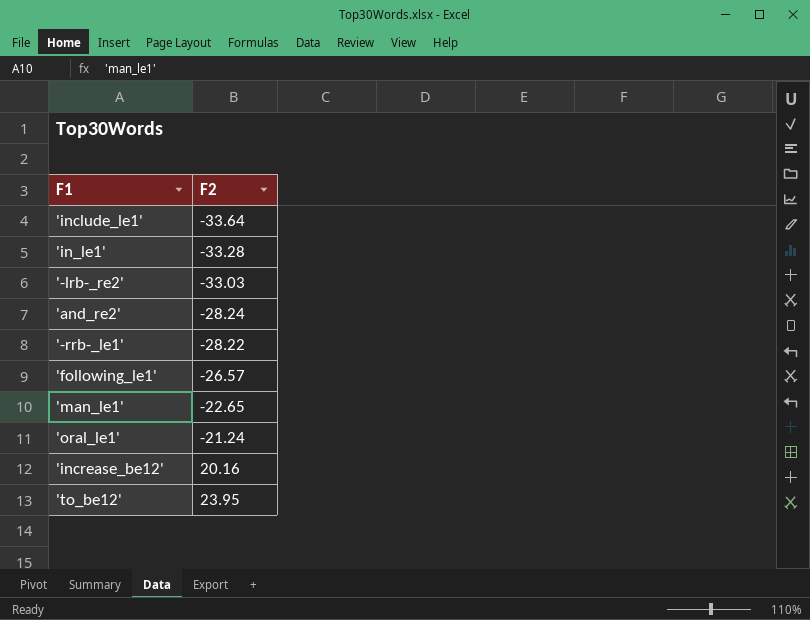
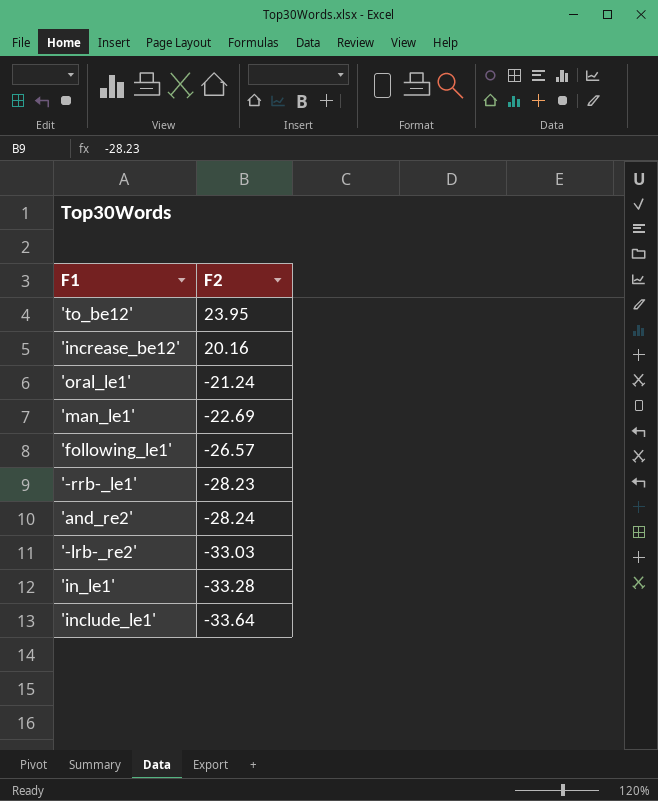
row order: F2 ascending -> F2 descending
'man_le1' | F2: -22.65 -> -22.69
'-rrb-_le1' | F2: -28.22 -> -28.23

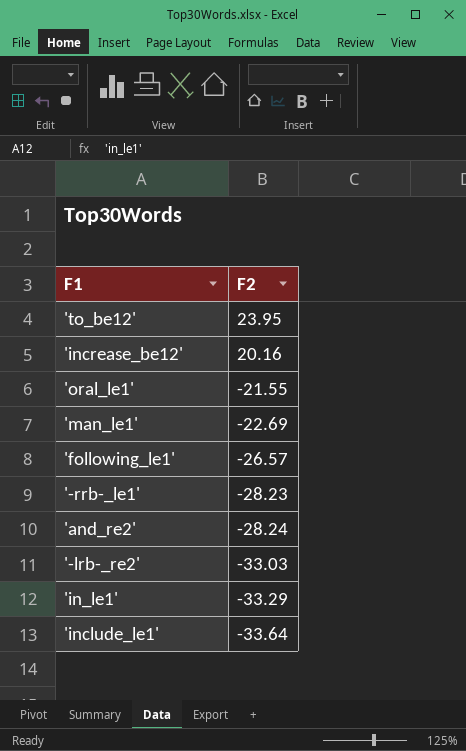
'oral_le1' | F2: -21.24 -> -21.55
'in_le1' | F2: -33.28 -> -33.29

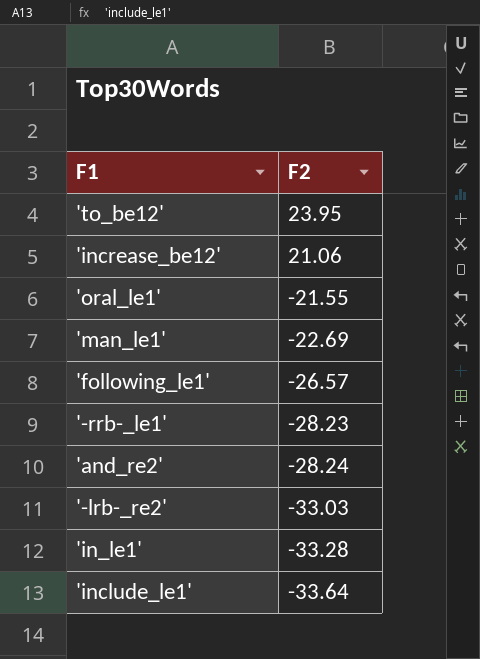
'increase_be12' | F2: 20.16 -> 21.06
'in_le1' | F2: -33.29 -> -33.28

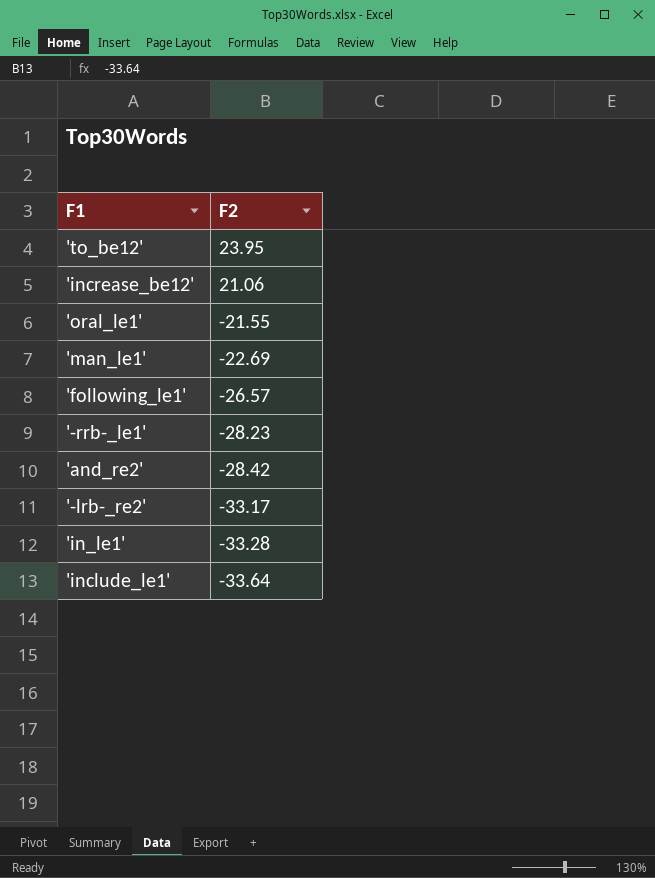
'and_re2' | F2: -28.24 -> -28.42
'-lrb-_re2' | F2: -33.03 -> -33.17

